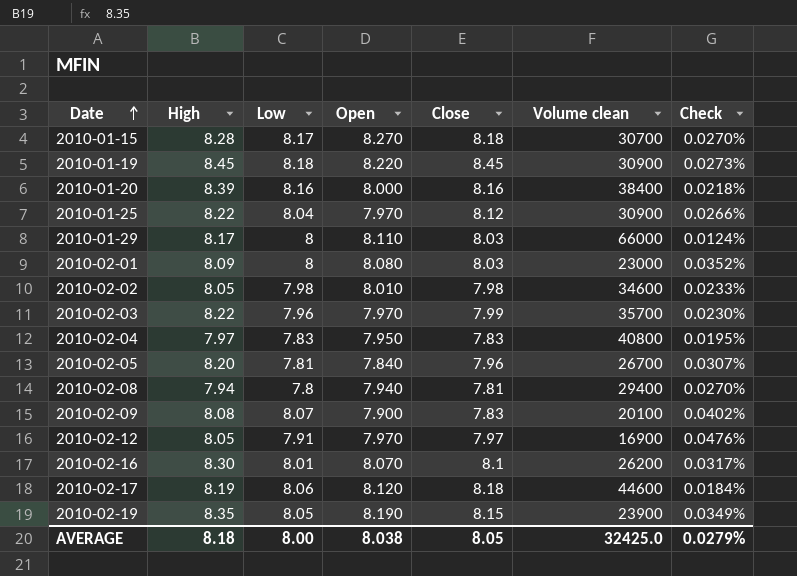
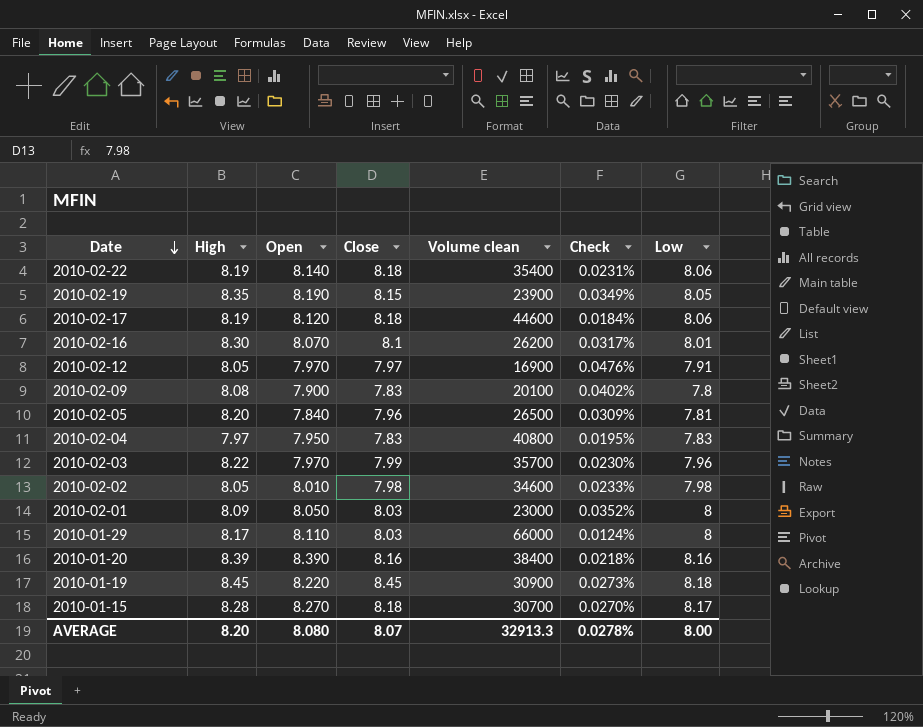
row order: Date ascending -> Date descending
column Low | position: 3 -> 7
row 2010-01-25: 8.22 | 8.04 | 7.970 | 8.12 | 30900 | 0.0266% -> none
row 2010-02-08: 7.94 | 7.8 | 7.940 | 7.81 | 29400 | 0.0270% -> none
row 2010-02-22: none -> 8.19 | 8.140 | 8.18 | 35400 | 0.0231% | 8.06
2010-02-09 | Low: 8.07 -> 7.8
2010-02-05 | Volume clean: 26700 -> 26500
2010-02-05 | Check: 0.0307% -> 0.0309%
2010-02-01 | Open: 8.080 -> 8.050
2010-01-20 | Open: 8.000 -> 8.390
AVERAGE | High: 8.18 -> 8.20
AVERAGE | Open: 8.038 -> 8.080
AVERAGE | Close: 8.05 -> 8.07
AVERAGE | Volume clean: 32425.0 -> 32913.3
AVERAGE | Check: 0.0279% -> 0.0278%

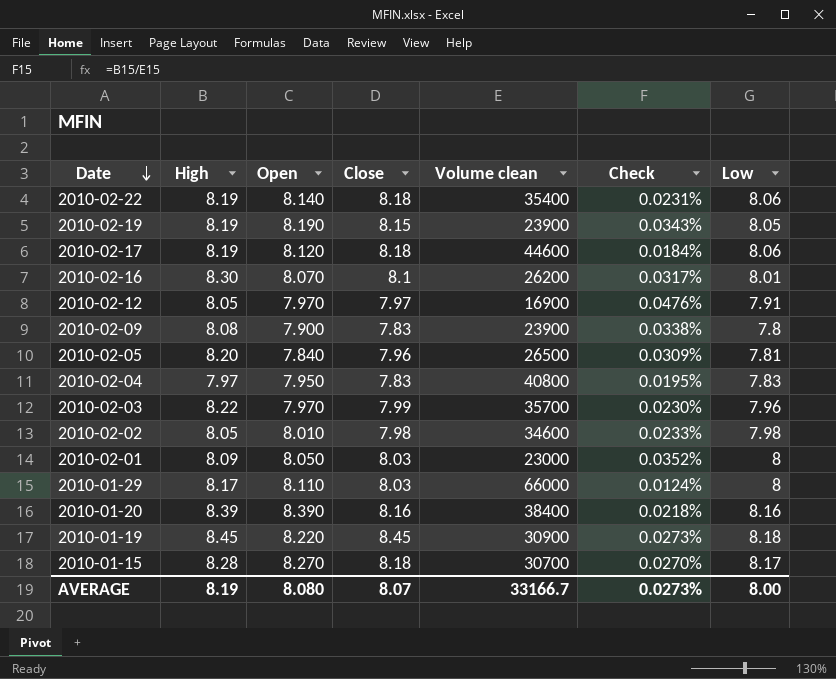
2010-02-19 | High: 8.35 -> 8.19
2010-02-19 | Check: 0.0349% -> 0.0343%
2010-02-09 | Volume clean: 20100 -> 23900
2010-02-09 | Check: 0.0402% -> 0.0338%
AVERAGE | High: 8.20 -> 8.19
AVERAGE | Volume clean: 32913.3 -> 33166.7
AVERAGE | Check: 0.0278% -> 0.0273%

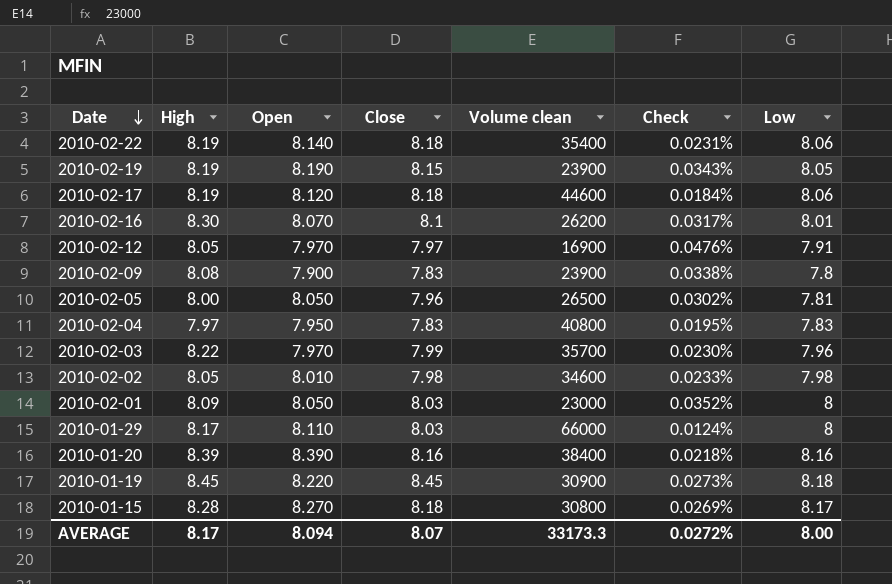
2010-02-05 | High: 8.20 -> 8.00
2010-02-05 | Open: 7.840 -> 8.050
2010-02-05 | Check: 0.0309% -> 0.0302%
2010-01-15 | Volume clean: 30700 -> 30800
2010-01-15 | Check: 0.0270% -> 0.0269%
AVERAGE | High: 8.19 -> 8.17
AVERAGE | Open: 8.080 -> 8.094
AVERAGE | Volume clean: 33166.7 -> 33173.3
AVERAGE | Check: 0.0273% -> 0.0272%

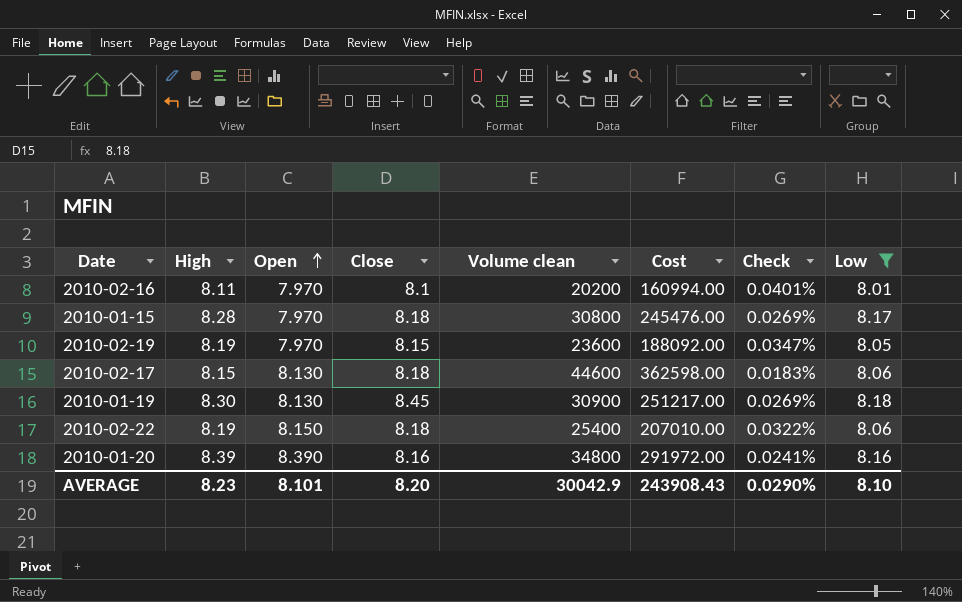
filter: none -> Low >= 8.01
row order: Date descending -> Open ascending
column Cost | formula: none -> [Open] * [Volume clean]
2010-02-16 | High: 8.30 -> 8.11
2010-02-16 | Open: 8.070 -> 7.970
2010-02-16 | Volume clean: 26200 -> 20200
2010-02-16 | Check: 0.0317% -> 0.0401%
2010-01-15 | Open: 8.270 -> 7.970
2010-02-19 | Open: 8.190 -> 7.970
2010-02-19 | Volume clean: 23900 -> 23600
2010-02-19 | Check: 0.0343% -> 0.0347%
2010-02-17 | High: 8.19 -> 8.15
2010-02-17 | Open: 8.120 -> 8.130
2010-02-17 | Check: 0.0184% -> 0.0183%
2010-01-19 | High: 8.45 -> 8.30
2010-01-19 | Open: 8.220 -> 8.130
2010-01-19 | Check: 0.0273% -> 0.0269%
2010-02-22 | Open: 8.140 -> 8.150
2010-02-22 | Volume clean: 35400 -> 25400
2010-02-22 | Check: 0.0231% -> 0.0322%
2010-01-20 | Volume clean: 38400 -> 34800
2010-01-20 | Check: 0.0218% -> 0.0241%
AVERAGE | High: 8.17 -> 8.23
AVERAGE | Open: 8.094 -> 8.101
AVERAGE | Close: 8.07 -> 8.20
AVERAGE | Volume clean: 33173.3 -> 30042.9
AVERAGE | Check: 0.0272% -> 0.0290%
AVERAGE | Low: 8.00 -> 8.10

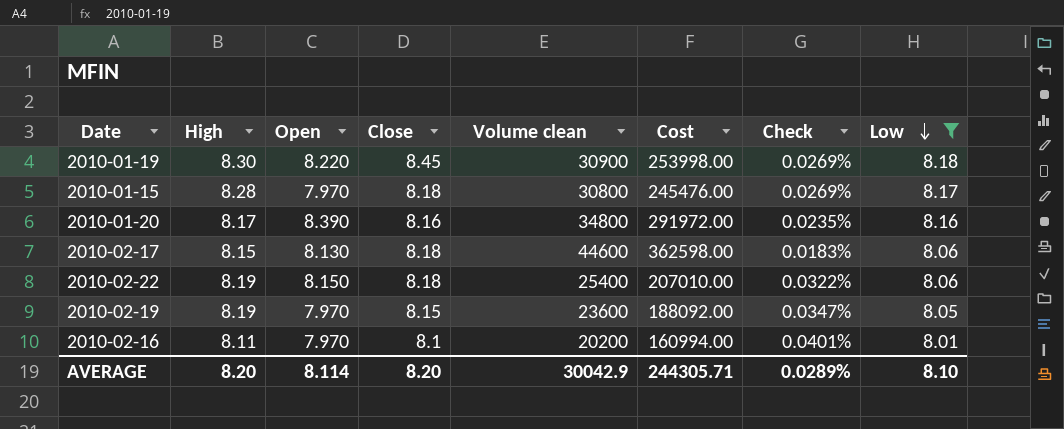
row order: Open ascending -> Low descending
2010-01-19 | Open: 8.130 -> 8.220
2010-01-19 | Cost: 251217.00 -> 253998.00
2010-01-20 | High: 8.39 -> 8.17
2010-01-20 | Check: 0.0241% -> 0.0235%
AVERAGE | High: 8.23 -> 8.20
AVERAGE | Open: 8.101 -> 8.114
AVERAGE | Cost: 243908.43 -> 244305.71
AVERAGE | Check: 0.0290% -> 0.0289%

